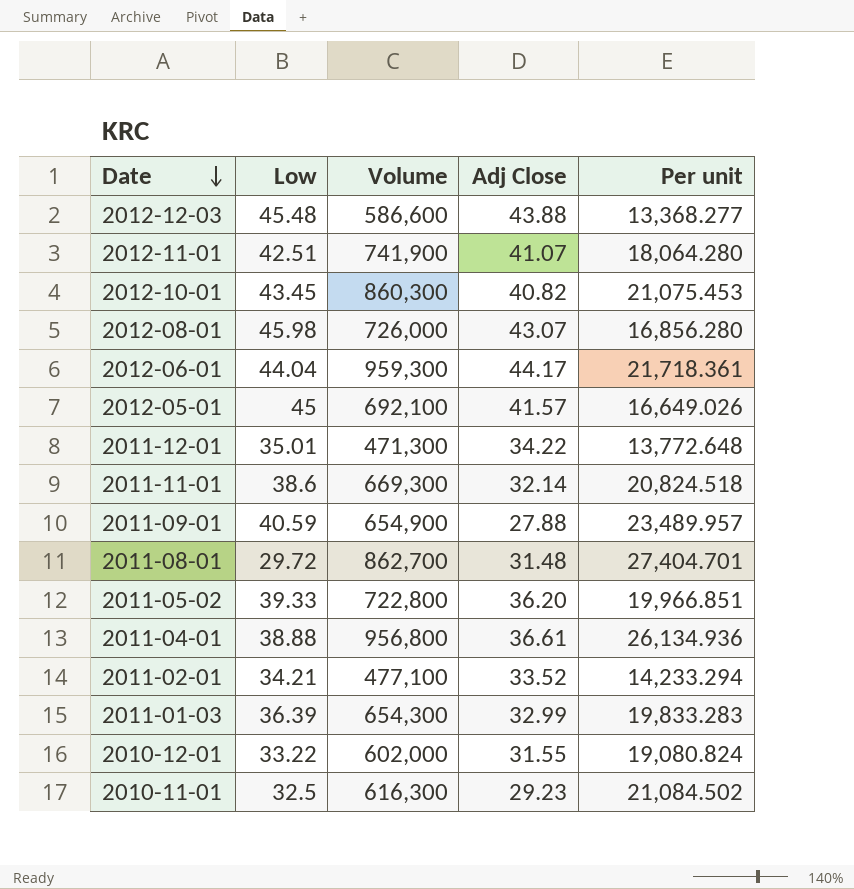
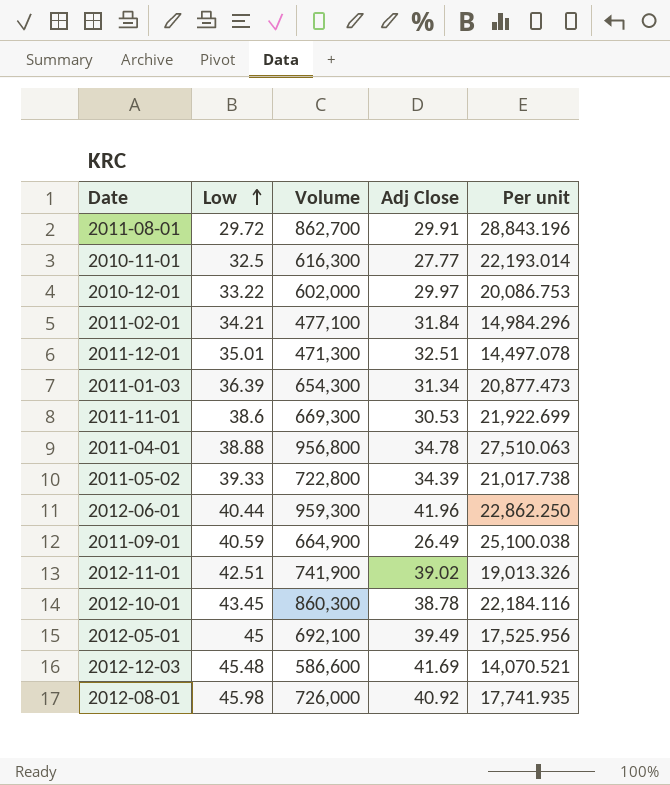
row order: Date descending -> Low ascending
2011-08-01 | Adj Close: 31.48 -> 29.91
2011-08-01 | Per unit: 27,404.701 -> 28,843.196
2010-11-01 | Adj Close: 29.23 -> 27.77
2010-11-01 | Per unit: 21,084.502 -> 22,193.014
2010-12-01 | Adj Close: 31.55 -> 29.97
2010-12-01 | Per unit: 19,080.824 -> 20,086.753
2011-02-01 | Adj Close: 33.52 -> 31.84
2011-02-01 | Per unit: 14,233.294 -> 14,984.296
2011-12-01 | Adj Close: 34.22 -> 32.51
2011-12-01 | Per unit: 13,772.648 -> 14,497.078
2011-01-03 | Adj Close: 32.99 -> 31.34
2011-01-03 | Per unit: 19,833.283 -> 20,877.473
2011-11-01 | Adj Close: 32.14 -> 30.53
2011-11-01 | Per unit: 20,824.518 -> 21,922.699
2011-04-01 | Adj Close: 36.61 -> 34.78
2011-04-01 | Per unit: 26,134.936 -> 27,510.063
2011-05-02 | Adj Close: 36.20 -> 34.39
2011-05-02 | Per unit: 19,966.851 -> 21,017.738
2012-06-01 | Low: 44.04 -> 40.44
2012-06-01 | Adj Close: 44.17 -> 41.96
2012-06-01 | Per unit: 21,718.361 -> 22,862.250
2011-09-01 | Volume: 654,900 -> 664,900
2011-09-01 | Adj Close: 27.88 -> 26.49
2011-09-01 | Per unit: 23,489.957 -> 25,100.038
2012-11-01 | Adj Close: 41.07 -> 39.02
2012-11-01 | Per unit: 18,064.280 -> 19,013.326
2012-10-01 | Adj Close: 40.82 -> 38.78
2012-10-01 | Per unit: 21,075.453 -> 22,184.116
2012-05-01 | Adj Close: 41.57 -> 39.49
2012-05-01 | Per unit: 16,649.026 -> 17,525.956
2012-12-03 | Adj Close: 43.88 -> 41.69
2012-12-03 | Per unit: 13,368.277 -> 14,070.521
2012-08-01 | Adj Close: 43.07 -> 40.92
2012-08-01 | Per unit: 16,856.280 -> 17,741.935

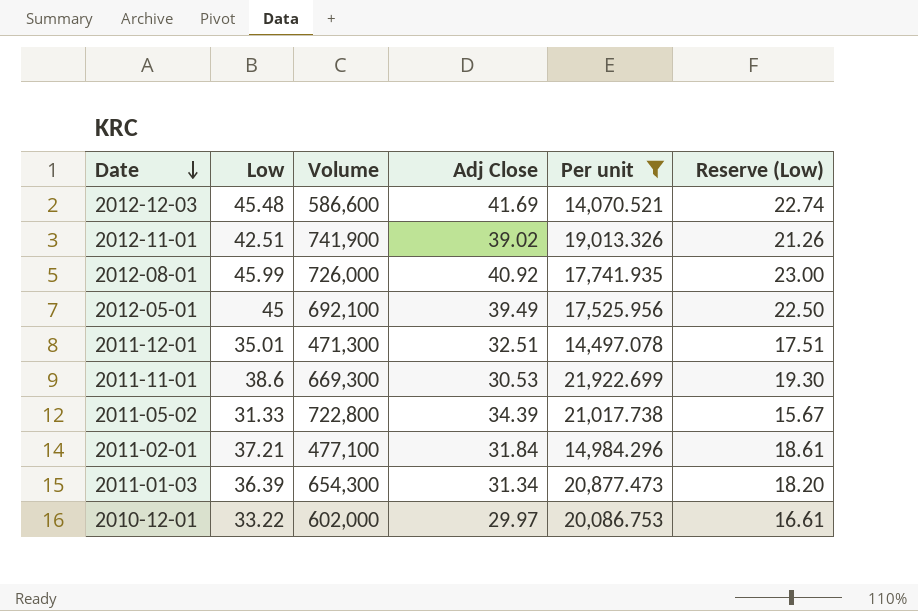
filter: none -> Per unit <= 21,922.699
row order: Low ascending -> Date descending
column Reserve (Low) | formula: none -> [Low] * 0.5
2012-08-01 | Low: 45.98 -> 45.99
2011-05-02 | Low: 39.33 -> 31.33
2011-02-01 | Low: 34.21 -> 37.21

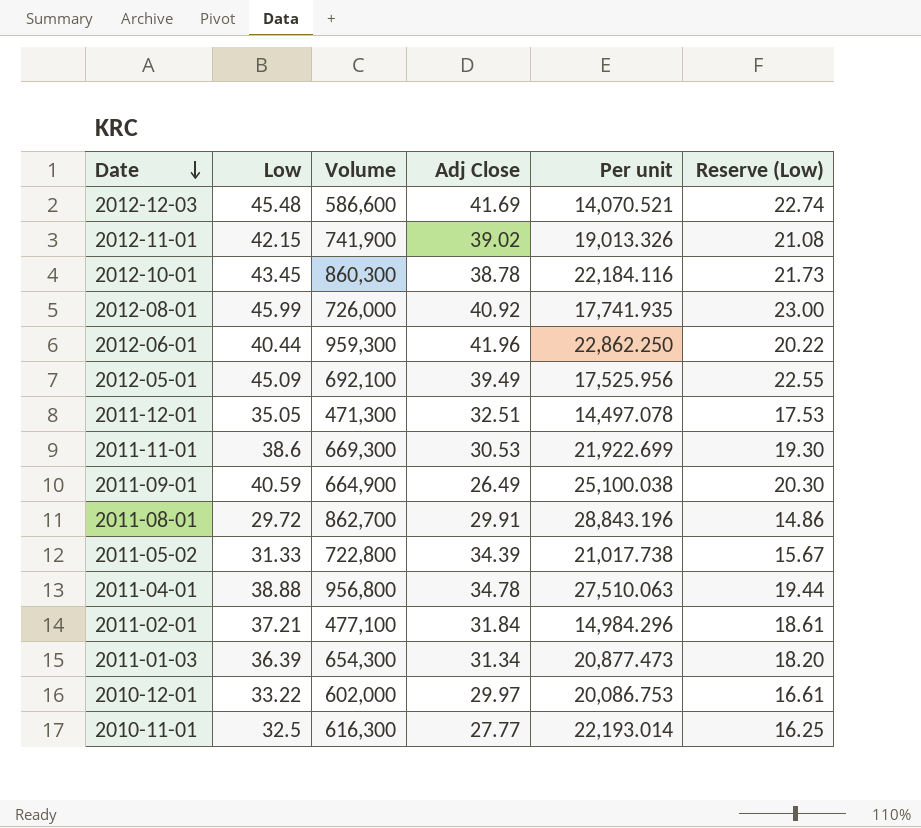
filter: Per unit <= 21,922.699 -> none
2012-11-01 | Low: 42.51 -> 42.15
2012-11-01 | Reserve (Low): 21.26 -> 21.08
2012-05-01 | Low: 45 -> 45.09
2012-05-01 | Reserve (Low): 22.50 -> 22.55
2011-12-01 | Low: 35.01 -> 35.05
2011-12-01 | Reserve (Low): 17.51 -> 17.53

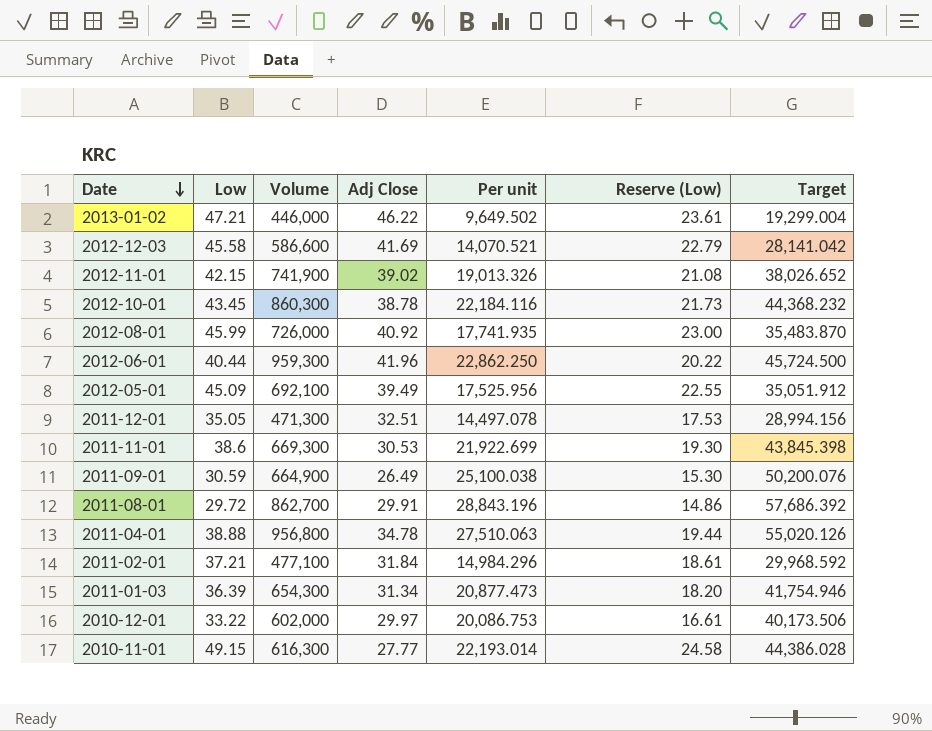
column Target | formula: none -> [Per unit] * 2
row 2011-05-02: 31.33 | 722,800 | 34.39 | 21,017.738 | 15.67 -> none
row 2013-01-02: none -> 47.21 | 446,000 | 46.22 | 9,649.502 | 23.61 | 19,299.004
2012-12-03 | Low: 45.48 -> 45.58
2012-12-03 | Reserve (Low): 22.74 -> 22.79
2011-09-01 | Low: 40.59 -> 30.59
2011-09-01 | Reserve (Low): 20.30 -> 15.30
2010-11-01 | Low: 32.5 -> 49.15
2010-11-01 | Reserve (Low): 16.25 -> 24.58

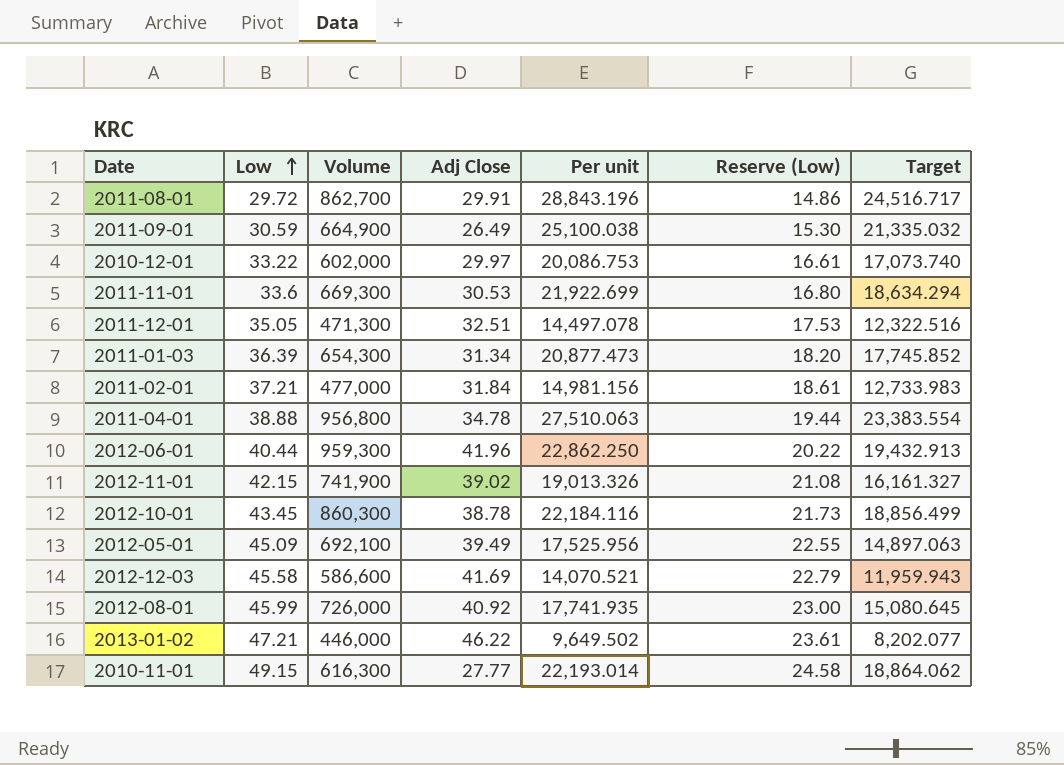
row order: Date descending -> Low ascending
column Target | formula: [Per unit] * 2 -> [Per unit] * 0.85
2011-11-01 | Low: 38.6 -> 33.6
2011-11-01 | Reserve (Low): 19.30 -> 16.80
2011-02-01 | Volume: 477,100 -> 477,000
2011-02-01 | Per unit: 14,984.296 -> 14,981.156

